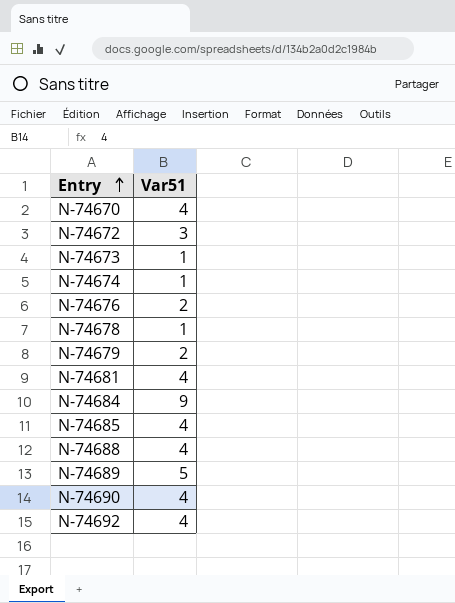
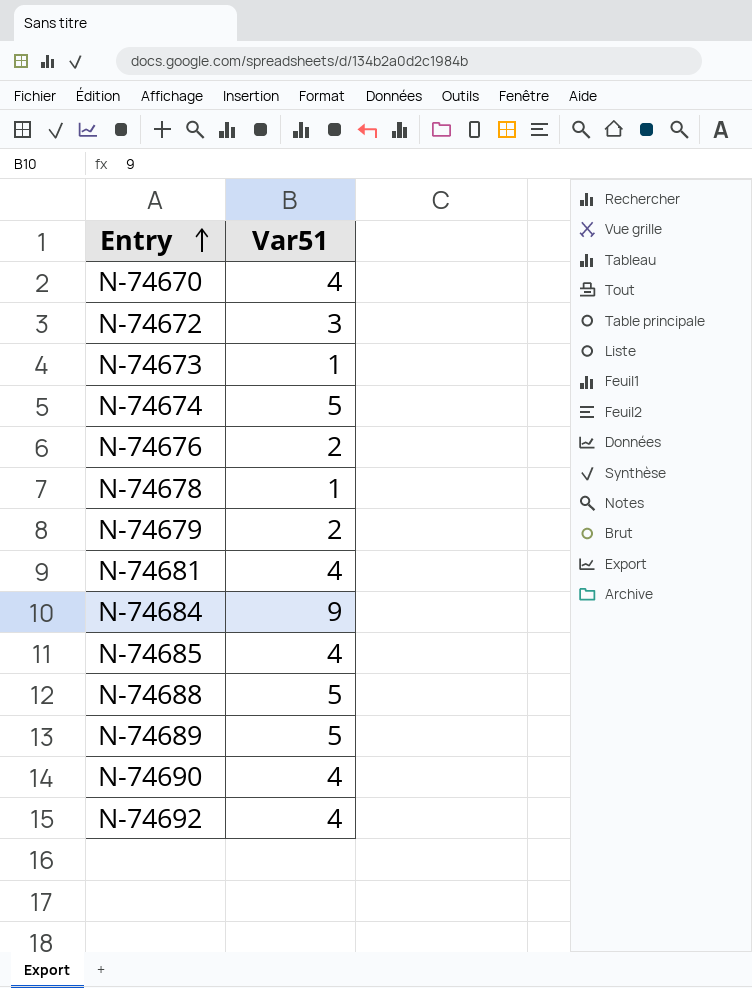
N-74674 | Var51: 1 -> 5
N-74688 | Var51: 4 -> 5

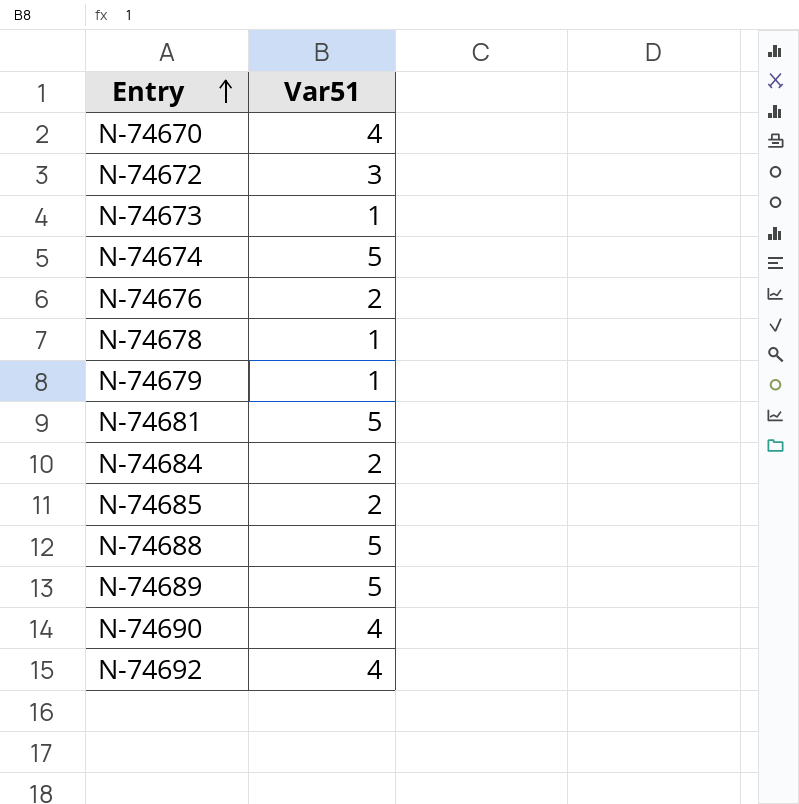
N-74679 | Var51: 2 -> 1
N-74681 | Var51: 4 -> 5
N-74684 | Var51: 9 -> 2
N-74685 | Var51: 4 -> 2

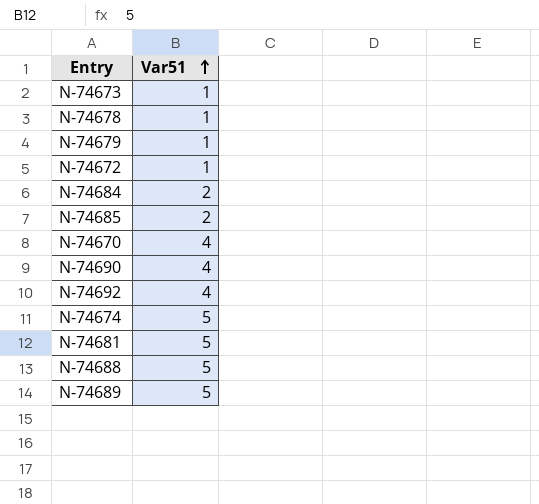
row order: Entry ascending -> Var51 ascending
row N-74676: 2 -> none
N-74672 | Var51: 3 -> 1

